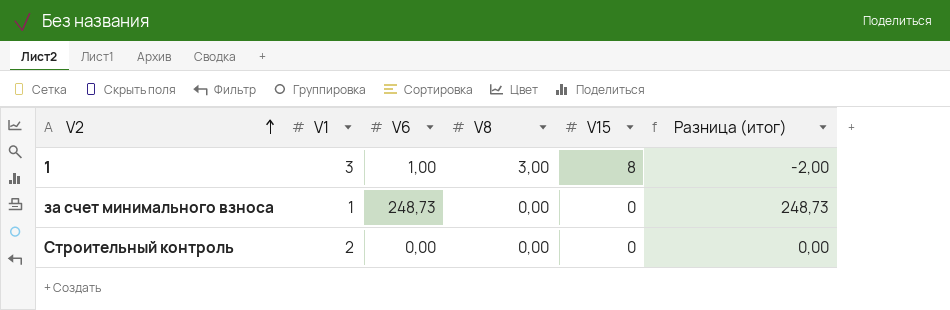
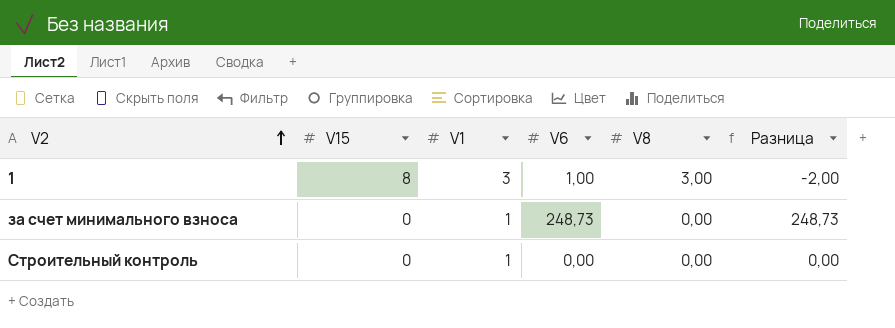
column V15 | position: 5 -> 2
column name: Разница (итог) -> Разница
Строительный контроль | V1: 2 -> 1

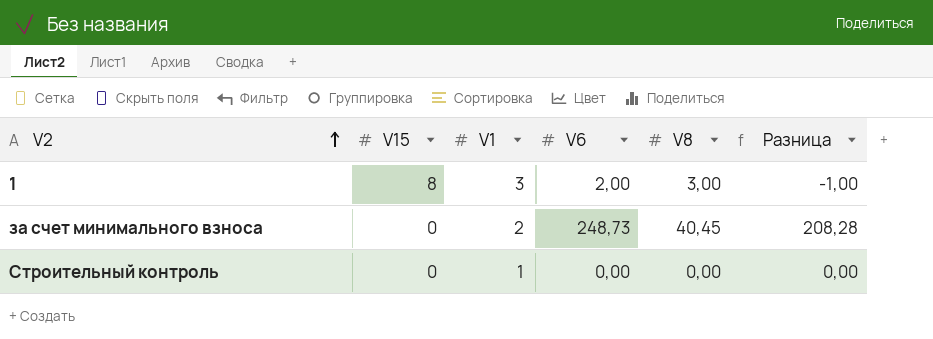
1 | V6: 1,00 -> 2,00
1 | Разница: -2,00 -> -1,00
за счет минимального взноса | V1: 1 -> 2
за счет минимального взноса | V8: 0,00 -> 40,45
за счет минимального взноса | Разница: 248,73 -> 208,28

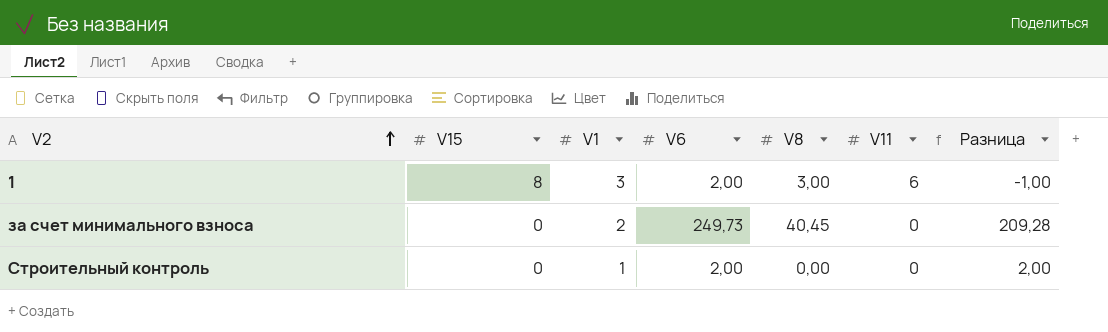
column V11 | position: none -> 6
за счет минимального взноса | V6: 248,73 -> 249,73
за счет минимального взноса | Разница: 208,28 -> 209,28
Строительный контроль | V6: 0,00 -> 2,00
Строительный контроль | Разница: 0,00 -> 2,00

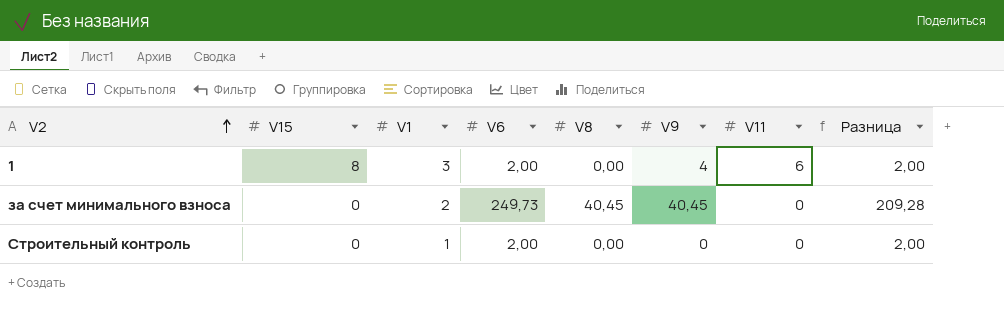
column V9 | position: none -> 6
1 | V8: 3,00 -> 0,00
1 | Разница: -1,00 -> 2,00

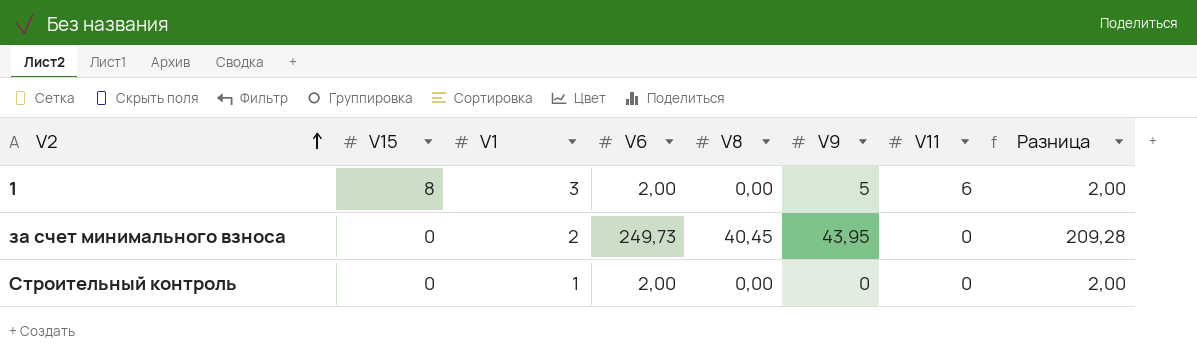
1 | V9: 4 -> 5
за счет минимального взноса | V9: 40,45 -> 43,95

